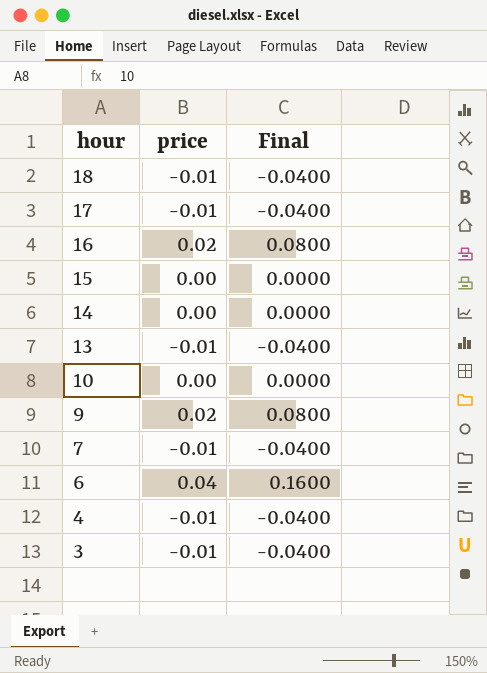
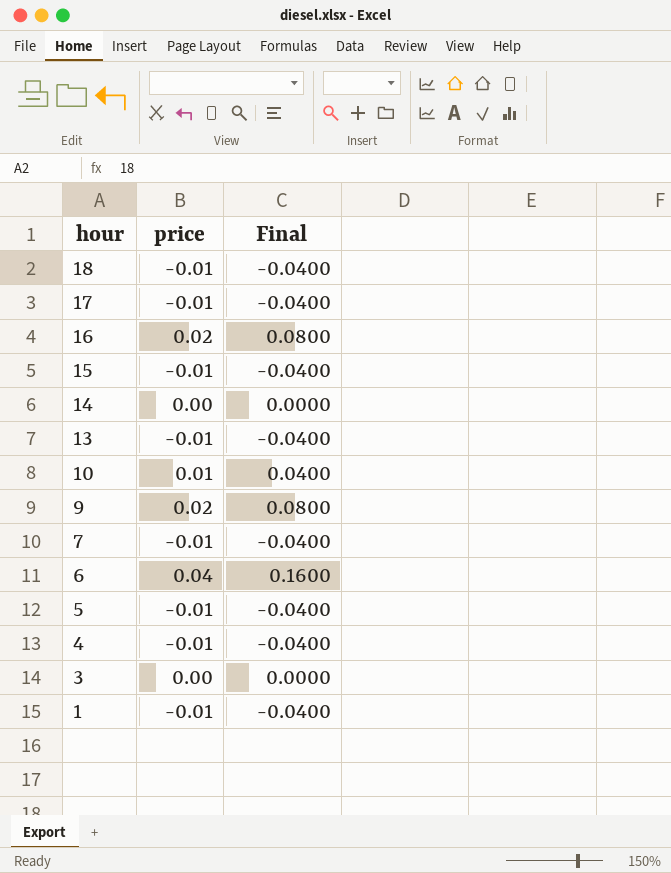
15 | price: 0.00 -> -0.01
15 | Final: 0.0000 -> -0.0400
10 | price: 0.00 -> 0.01
10 | Final: 0.0000 -> 0.0400
row 5: none -> -0.01 | -0.0400
3 | price: -0.01 -> 0.00
3 | Final: -0.0400 -> 0.0000
row 1: none -> -0.01 | -0.0400

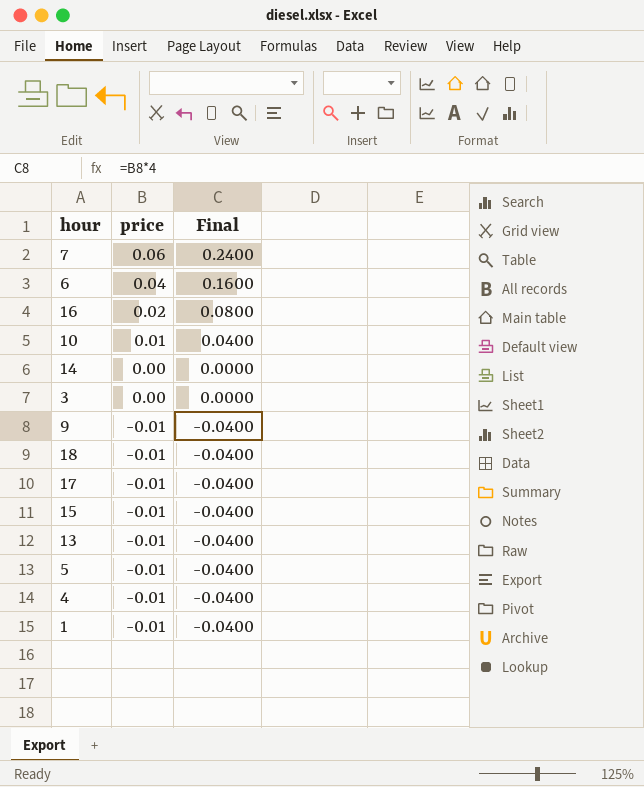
row order: hour descending -> price descending
7 | price: -0.01 -> 0.06
7 | Final: -0.0400 -> 0.2400
9 | price: 0.02 -> -0.01
9 | Final: 0.0800 -> -0.0400

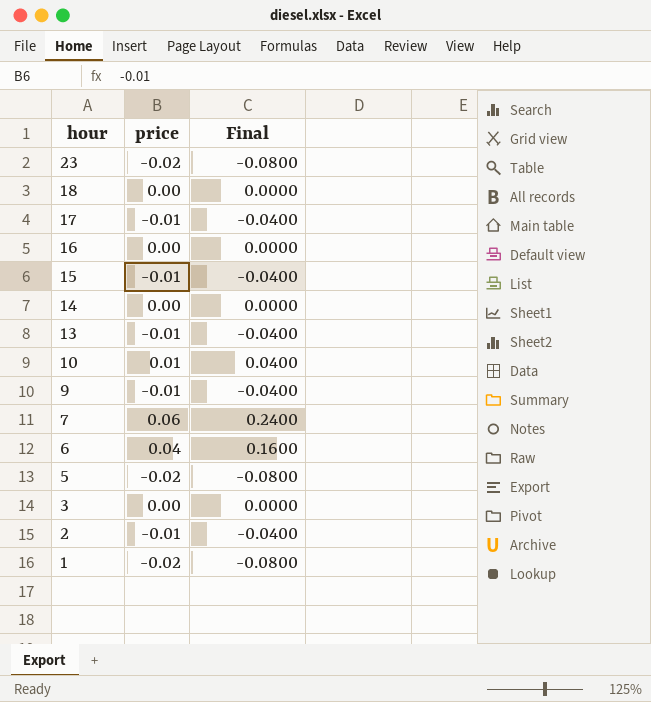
row order: price descending -> hour descending
row 4: -0.01 | -0.0400 -> none
row 23: none -> -0.02 | -0.0800
18 | price: -0.01 -> 0.00
18 | Final: -0.0400 -> 0.0000
16 | price: 0.02 -> 0.00
16 | Final: 0.0800 -> 0.0000
5 | price: -0.01 -> -0.02
5 | Final: -0.0400 -> -0.0800
row 2: none -> -0.01 | -0.0400
1 | price: -0.01 -> -0.02
1 | Final: -0.0400 -> -0.0800

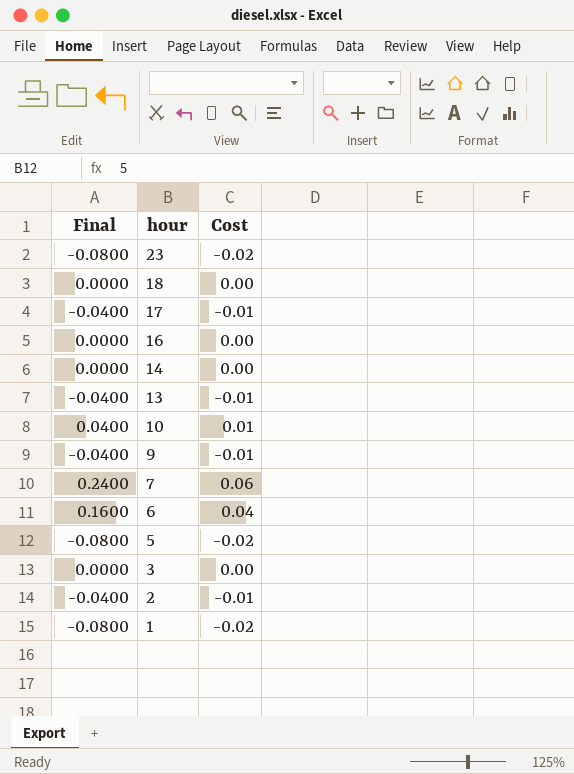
column Final | position: 3 -> 1
column name: price -> Cost
row 15: -0.01 | -0.0400 -> none

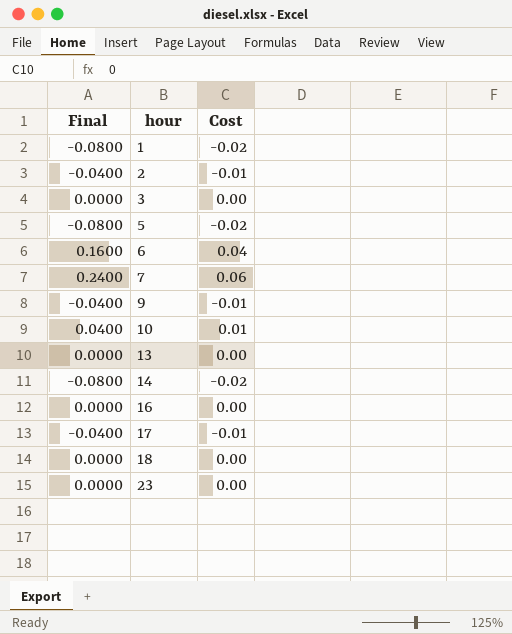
row order: hour descending -> hour ascending
13 | Final: -0.0400 -> 0.0000
13 | Cost: -0.01 -> 0.00
14 | Final: 0.0000 -> -0.0800
14 | Cost: 0.00 -> -0.02
23 | Final: -0.0800 -> 0.0000
23 | Cost: -0.02 -> 0.00

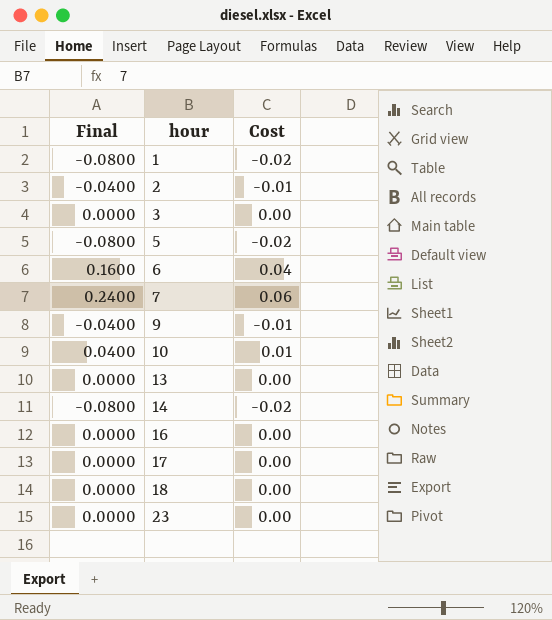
17 | Final: -0.0400 -> 0.0000
17 | Cost: -0.01 -> 0.00

